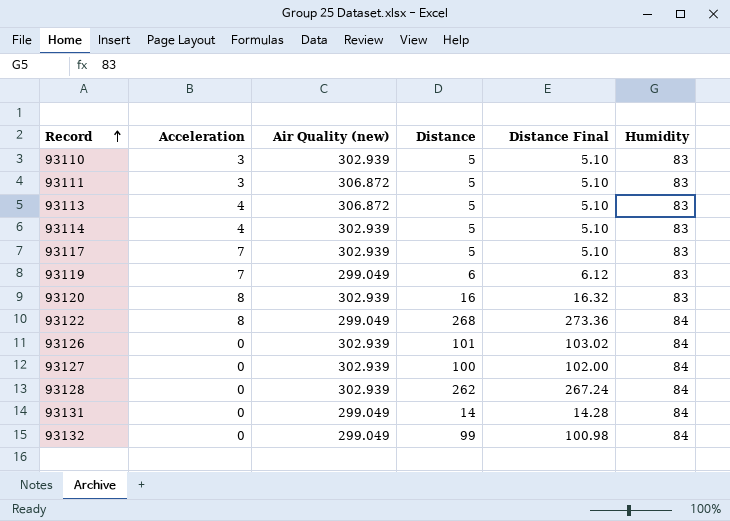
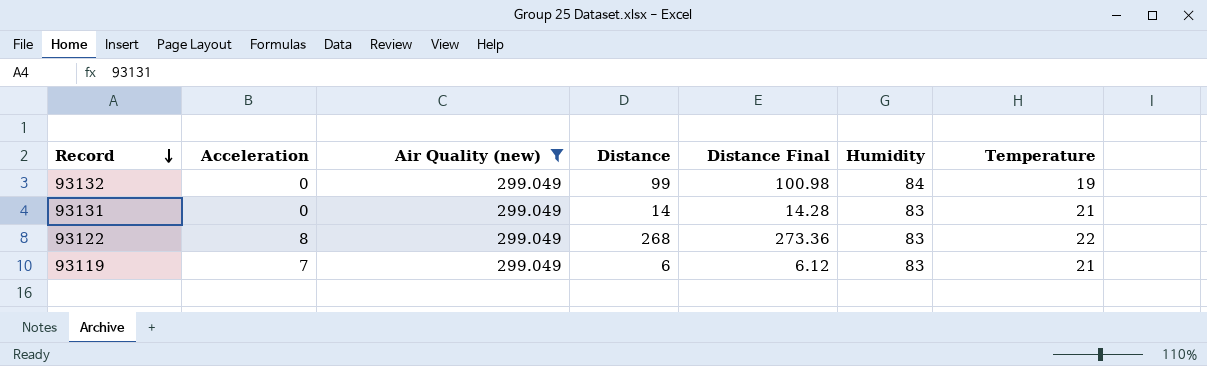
filter: none -> Air Quality (new) = 299.049
row order: Record ascending -> Record descending
column Temperature | position: none -> 7
93131 | Humidity: 84 -> 83
93122 | Humidity: 84 -> 83

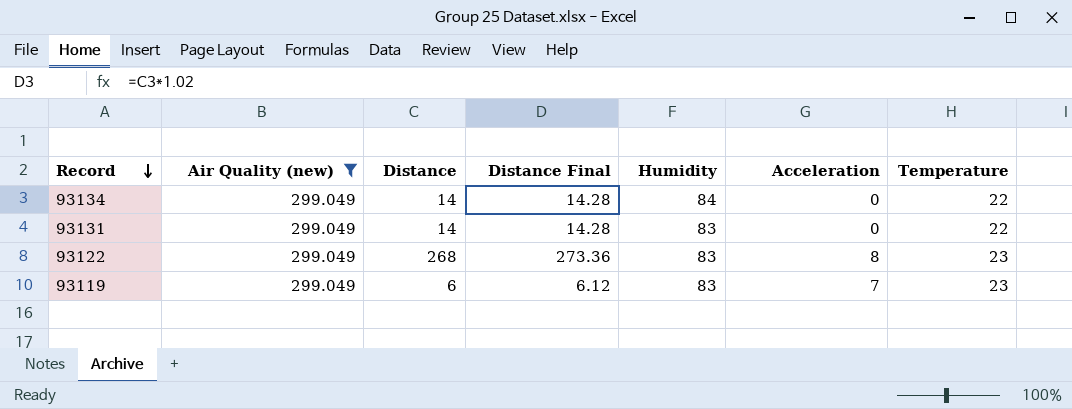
column Acceleration | position: 2 -> 6
row 93132: 0 | 299.049 | 99 | 100.98 | 84 | 19 -> none
row 93134: none -> 299.049 | 14 | 14.28 | 84 | 0 | 22
93131 | Temperature: 21 -> 22
93122 | Temperature: 22 -> 23
93119 | Temperature: 21 -> 23

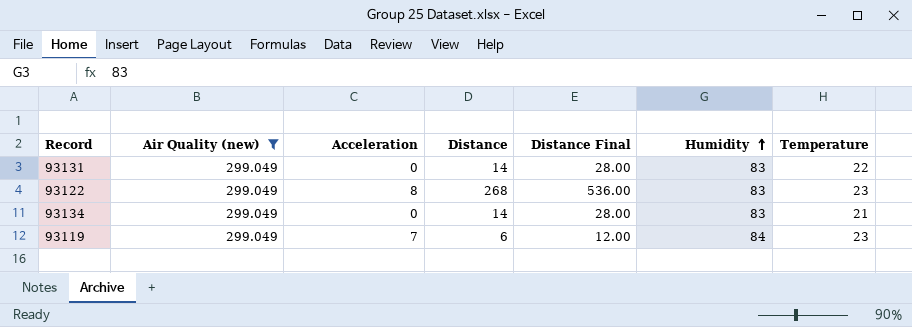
row order: Record descending -> Humidity ascending
column Acceleration | position: 6 -> 3
column Distance Final | formula: [Distance] * 1.02 -> [Distance] * 2
93134 | Humidity: 84 -> 83
93134 | Temperature: 22 -> 21
93119 | Humidity: 83 -> 84

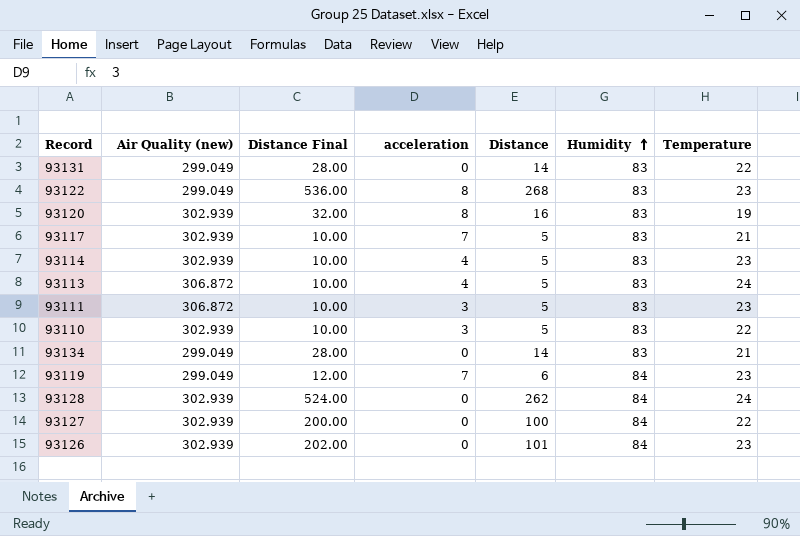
filter: Air Quality (new) = 299.049 -> none
column Distance Final | position: 5 -> 3
column name: Acceleration -> acceleration

